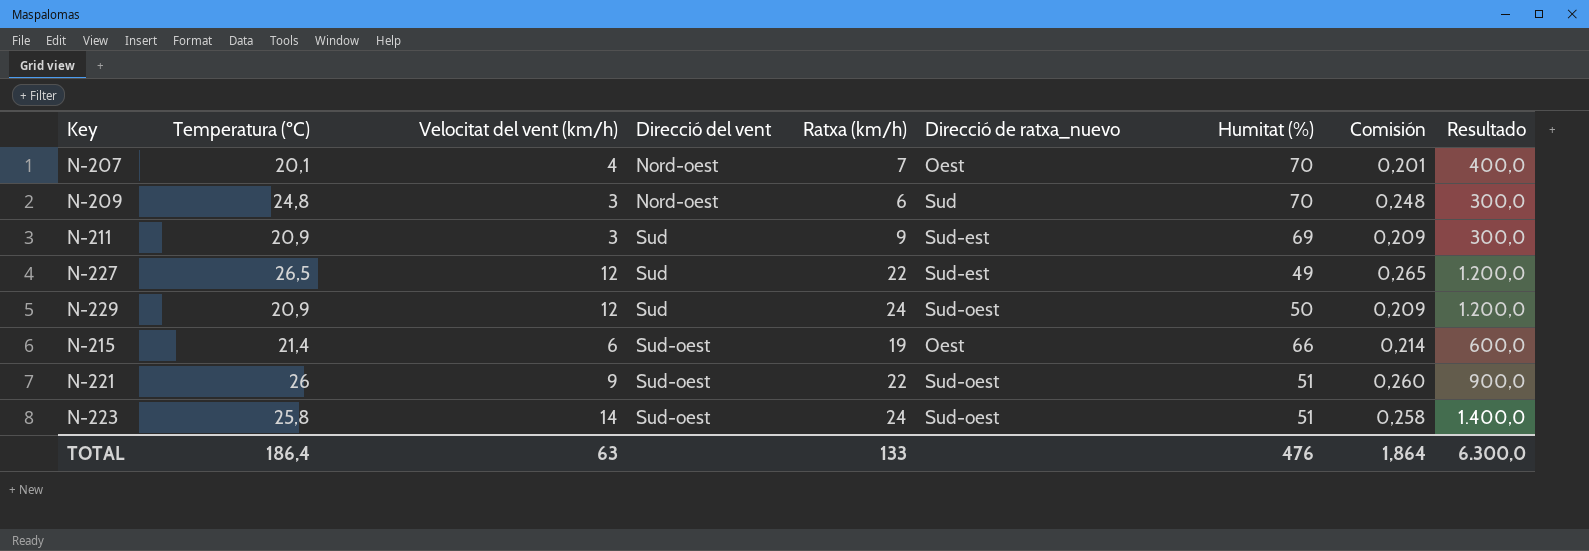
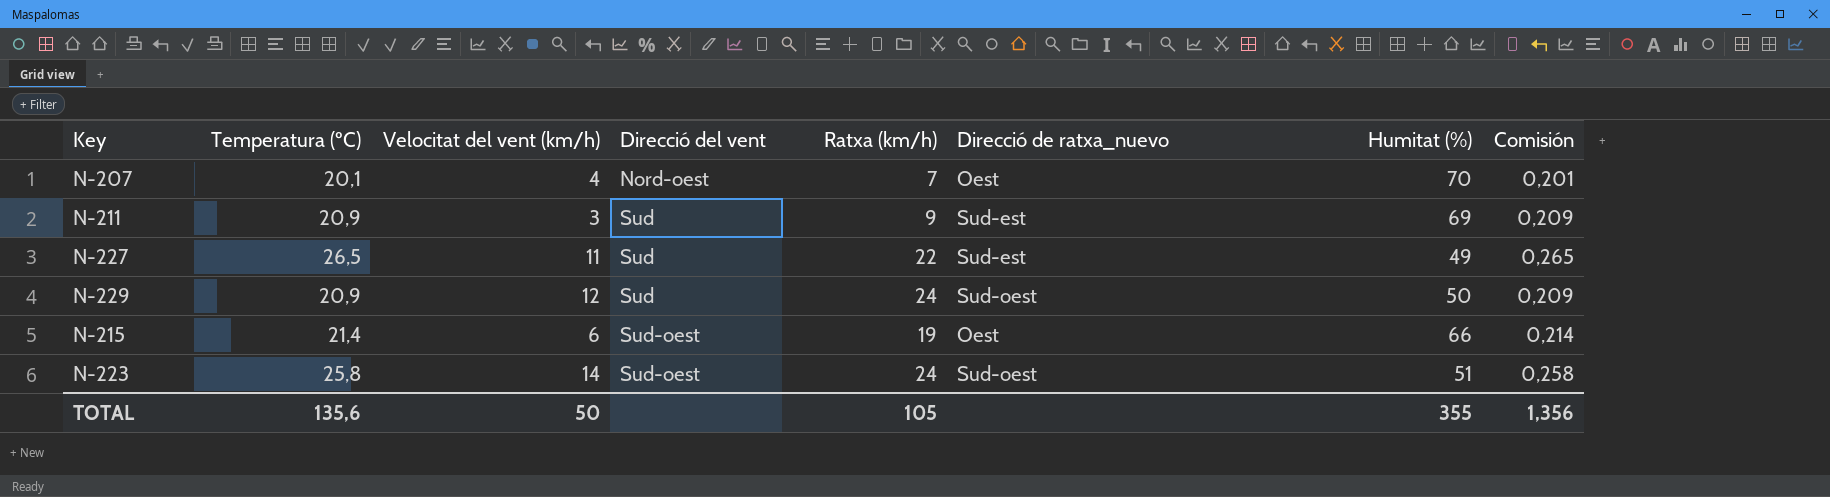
column Resultado | formula: [Velocitat del vent (km/h)] * 100 -> none
row N-209: 24,8 | 3 | Nord-oest | 6 | Sud | 70 | 0,248 | 300,0 -> none
row N-221: 26 | 9 | Sud-oest | 22 | Sud-oest | 51 | 0,260 | 900,0 -> none
N-227 | Velocitat del vent (km/h): 12 -> 11
TOTAL | Temperatura (ºC): 186,4 -> 135,6
TOTAL | Velocitat del vent (km/h): 63 -> 50
TOTAL | Ratxa (km/h): 133 -> 105
TOTAL | Humitat (%): 476 -> 355
TOTAL | Comisión: 1,864 -> 1,356

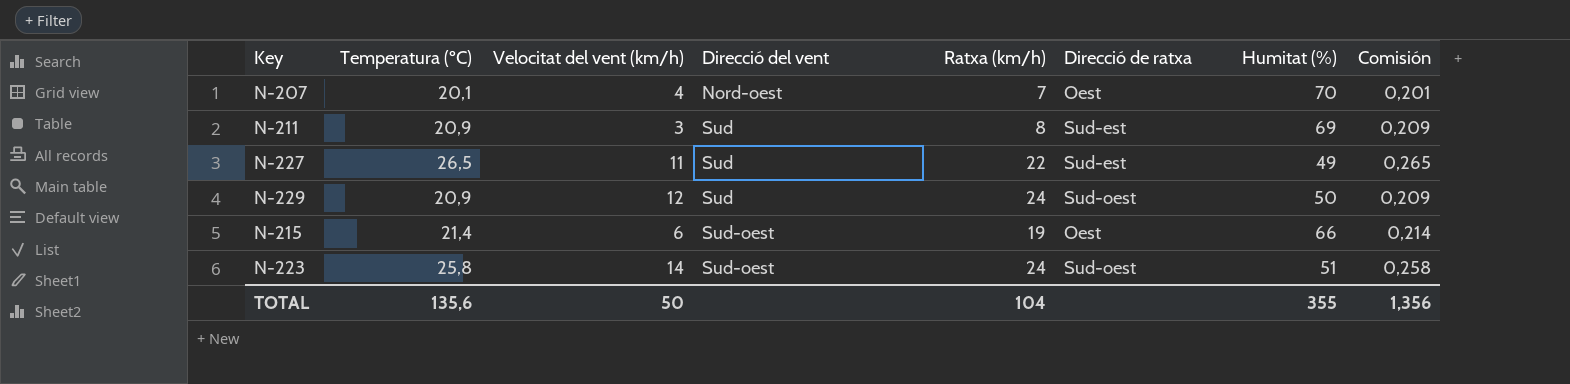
column name: Direcció de ratxa_nuevo -> Direcció de ratxa
N-211 | Ratxa (km/h): 9 -> 8
TOTAL | Ratxa (km/h): 105 -> 104

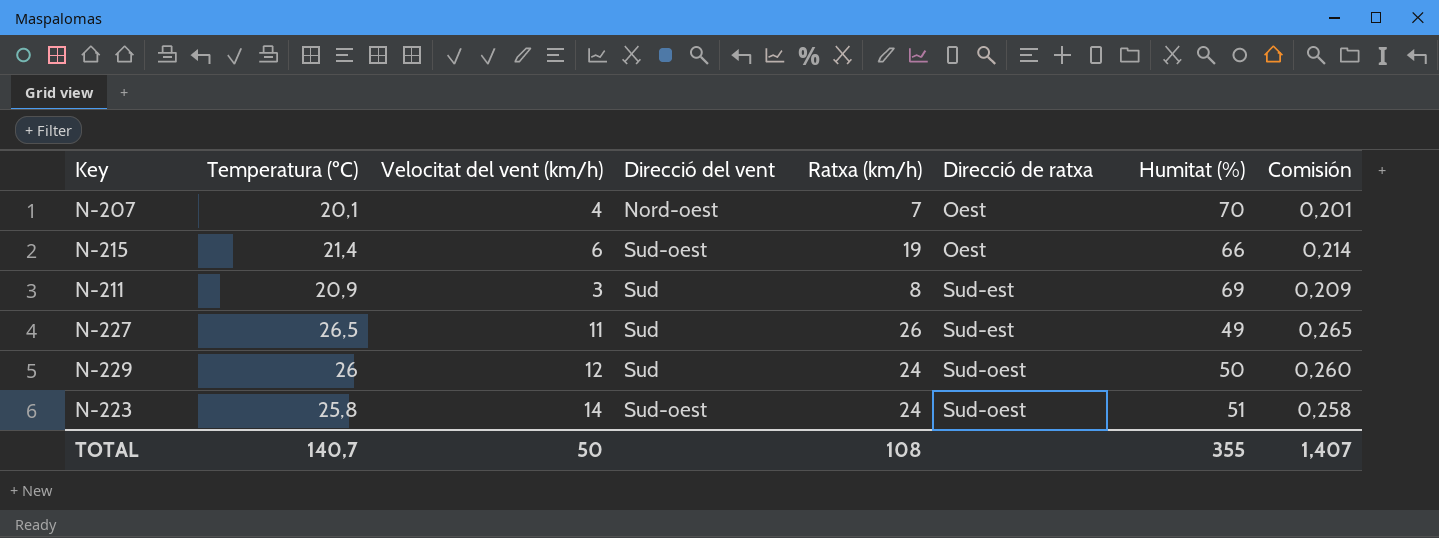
row order: Direcció del vent ascending -> Direcció de ratxa ascending
N-227 | Ratxa (km/h): 22 -> 26
N-229 | Temperatura (ºC): 20,9 -> 26
N-229 | Comisión: 0,209 -> 0,260
TOTAL | Temperatura (ºC): 135,6 -> 140,7
TOTAL | Ratxa (km/h): 104 -> 108
TOTAL | Comisión: 1,356 -> 1,407

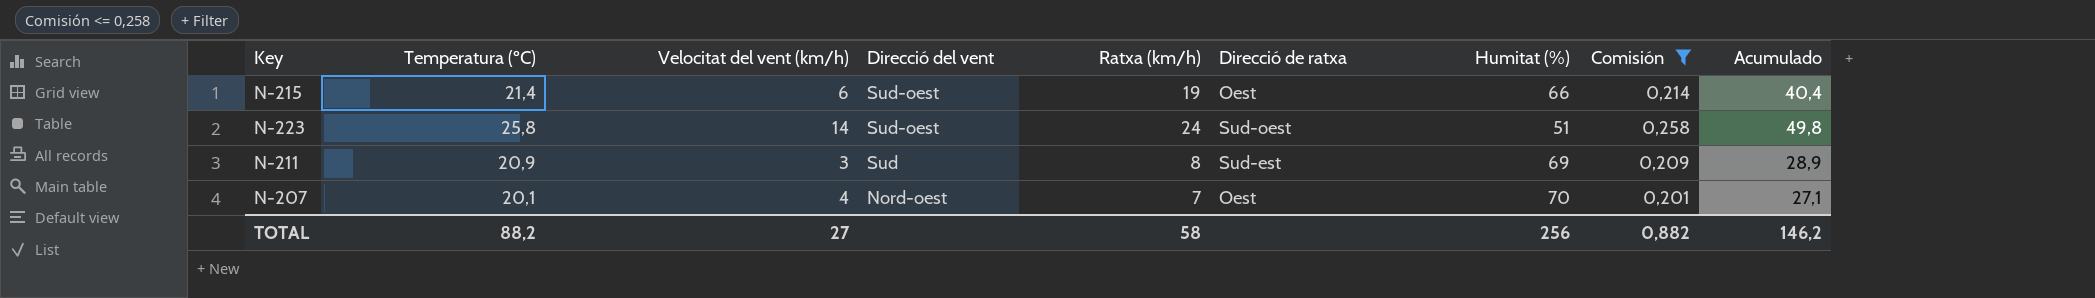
filter: none -> Comisión <= 0,258
row order: Direcció de ratxa ascending -> Direcció del vent descending
column Acumulado | formula: none -> [Temperatura (ºC)] + [Ratxa (km/h)]
TOTAL | Temperatura (ºC): 140,7 -> 88,2
TOTAL | Velocitat del vent (km/h): 50 -> 27
TOTAL | Ratxa (km/h): 108 -> 58
TOTAL | Humitat (%): 355 -> 256
TOTAL | Comisión: 1,407 -> 0,882

